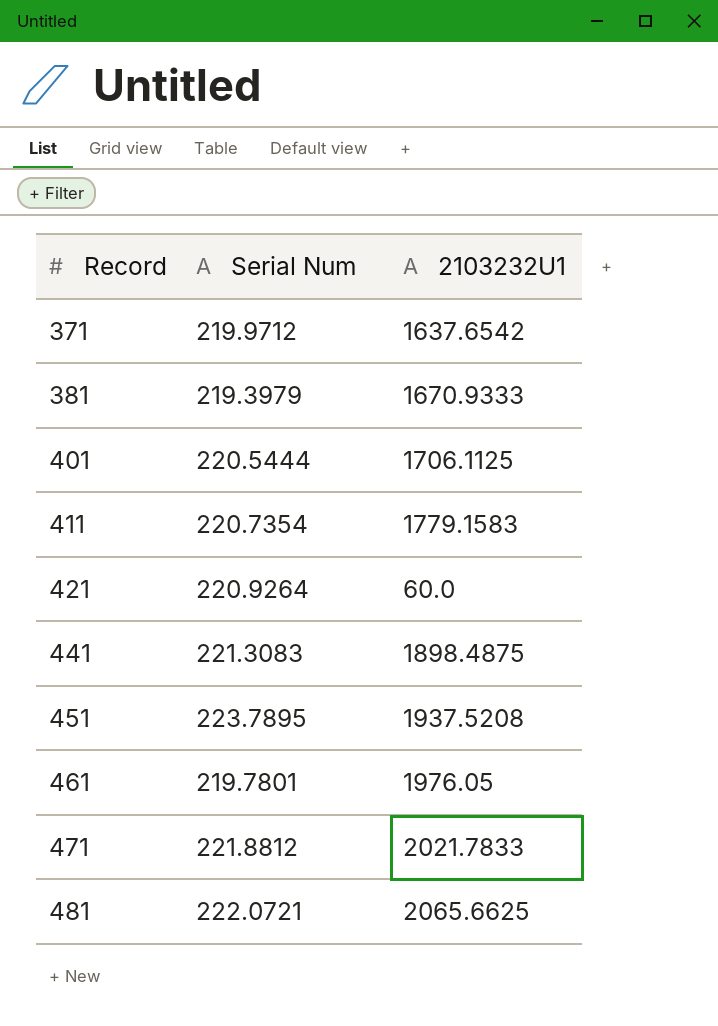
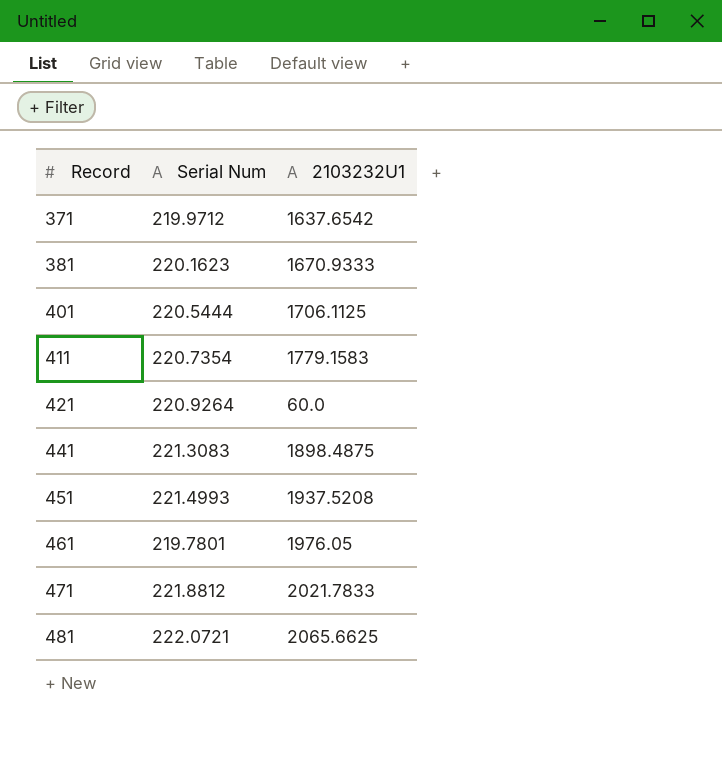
381 | Serial Num: 219.3979 -> 220.1623
451 | Serial Num: 223.7895 -> 221.4993

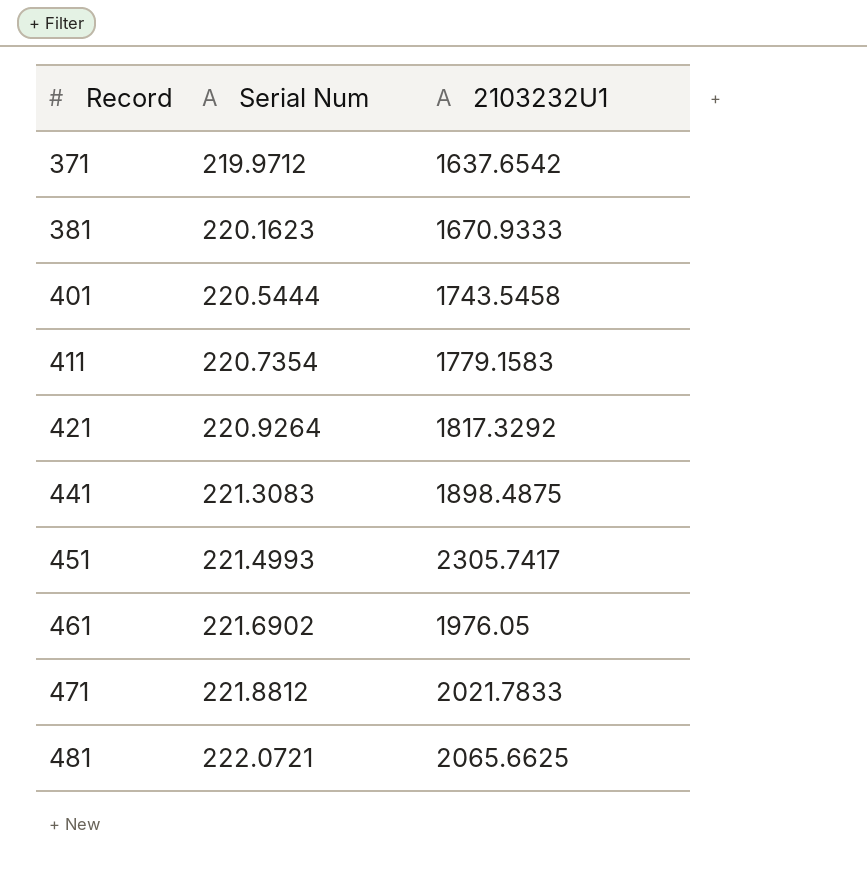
401 | 2103232U1: 1706.1125 -> 1743.5458
421 | 2103232U1: 60.0 -> 1817.3292
451 | 2103232U1: 1937.5208 -> 2305.7417
461 | Serial Num: 219.7801 -> 221.6902

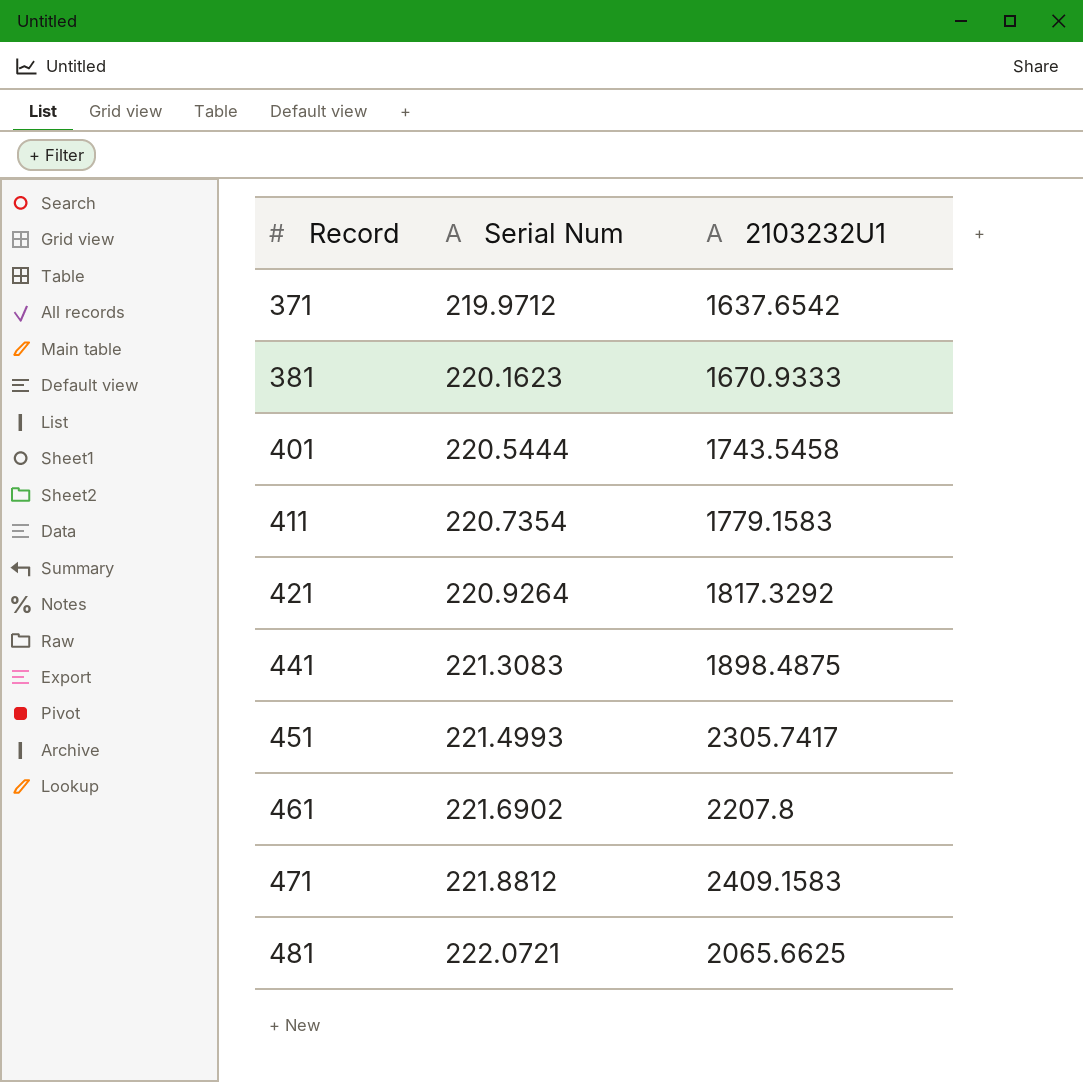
461 | 2103232U1: 1976.05 -> 2207.8
471 | 2103232U1: 2021.7833 -> 2409.1583

